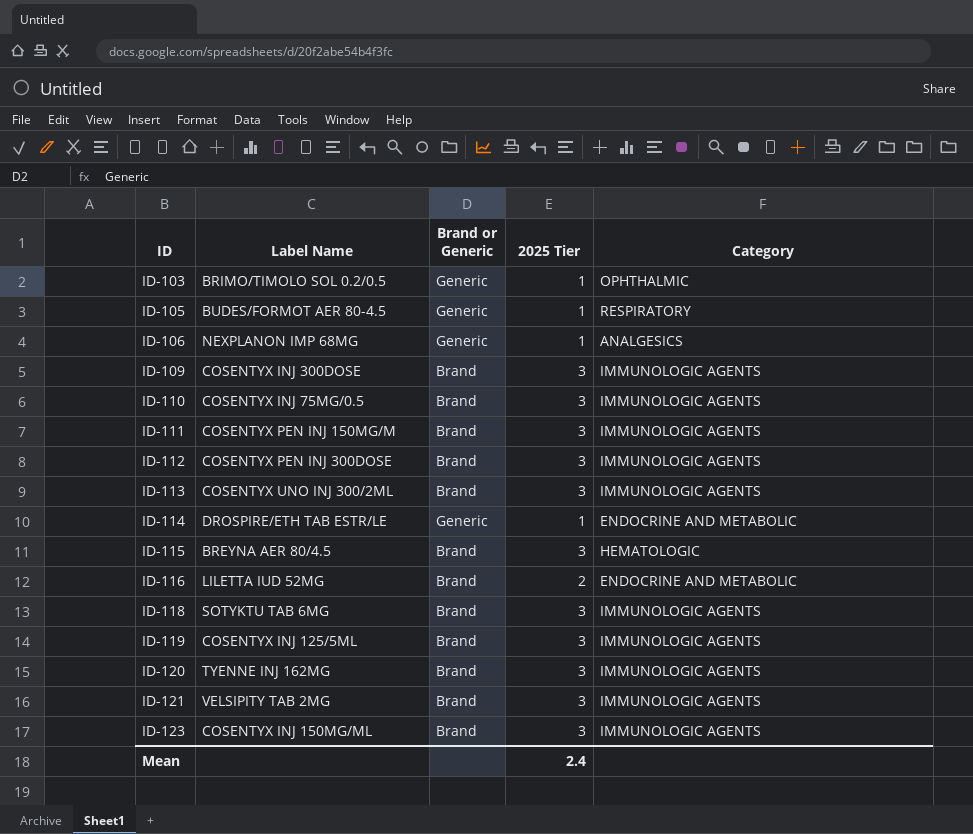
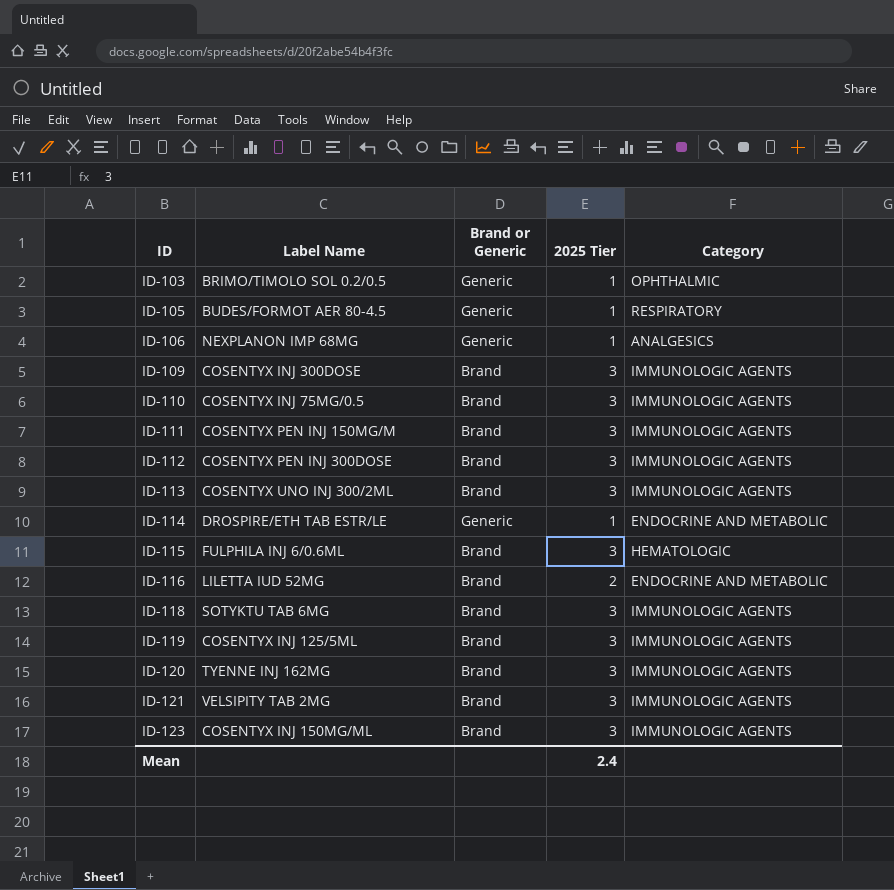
ID-115 | Label Name: BREYNA AER 80/4.5 -> FULPHILA INJ 6/0.6ML

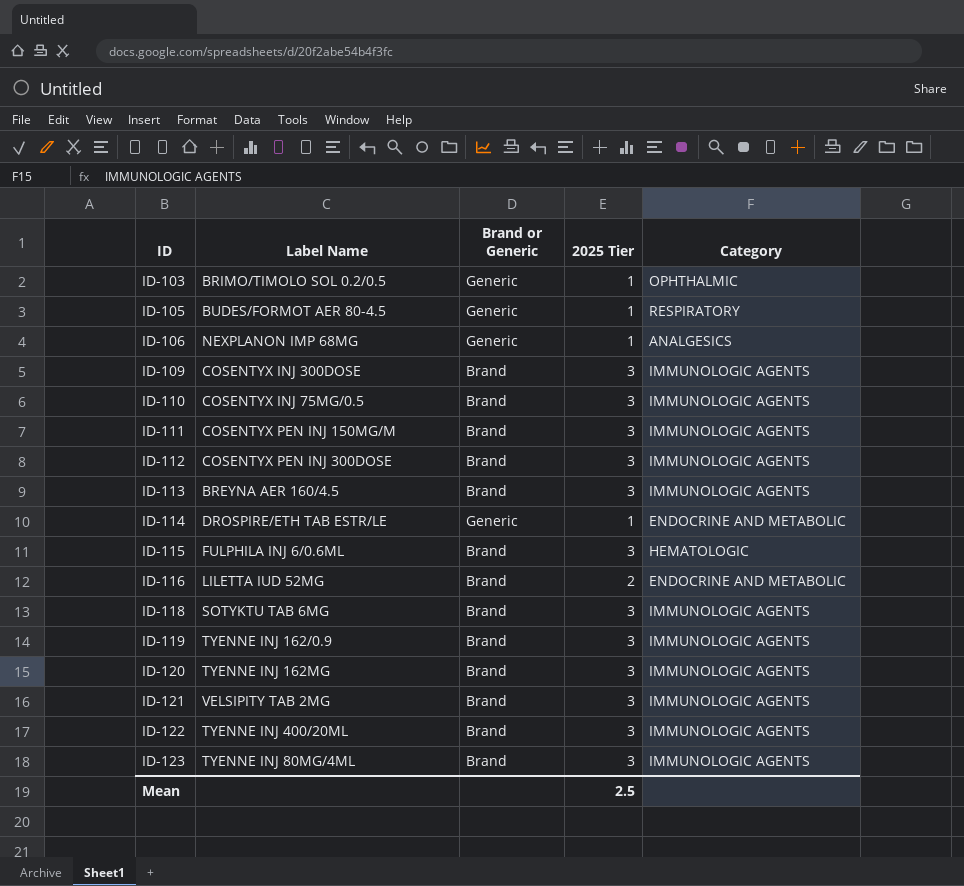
ID-113 | Label Name: COSENTYX UNO INJ 300/2ML -> BREYNA AER 160/4.5
ID-119 | Label Name: COSENTYX INJ 125/5ML -> TYENNE INJ 162/0.9
row ID-122: none -> TYENNE INJ 400/20ML | Brand | 3 | IMMUNOLOGIC AGENTS
ID-123 | Label Name: COSENTYX INJ 150MG/ML -> TYENNE INJ 80MG/4ML
Mean | 2025 Tier: 2.4 -> 2.5

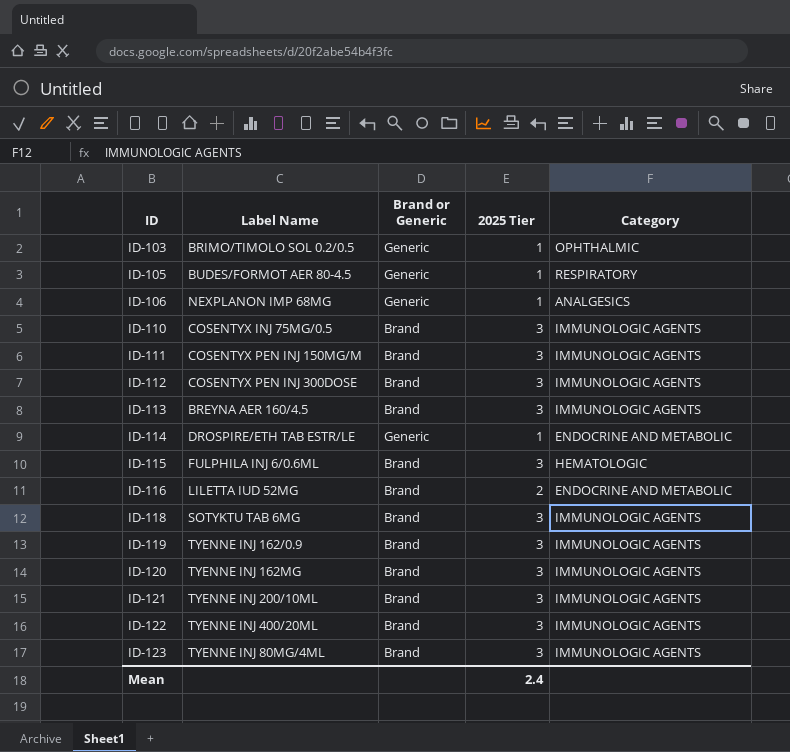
row ID-109: COSENTYX INJ 300DOSE | Brand | 3 | IMMUNOLOGIC AGENTS -> none
ID-121 | Label Name: VELSIPITY TAB 2MG -> TYENNE INJ 200/10ML
Mean | 2025 Tier: 2.5 -> 2.4

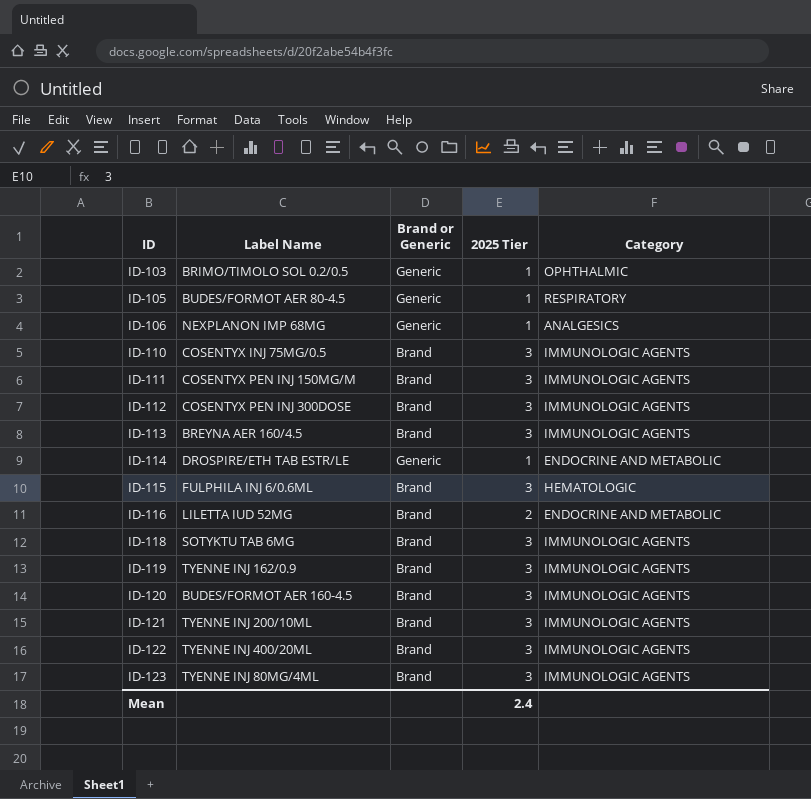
ID-120 | Label Name: TYENNE INJ 162MG -> BUDES/FORMOT AER 160-4.5

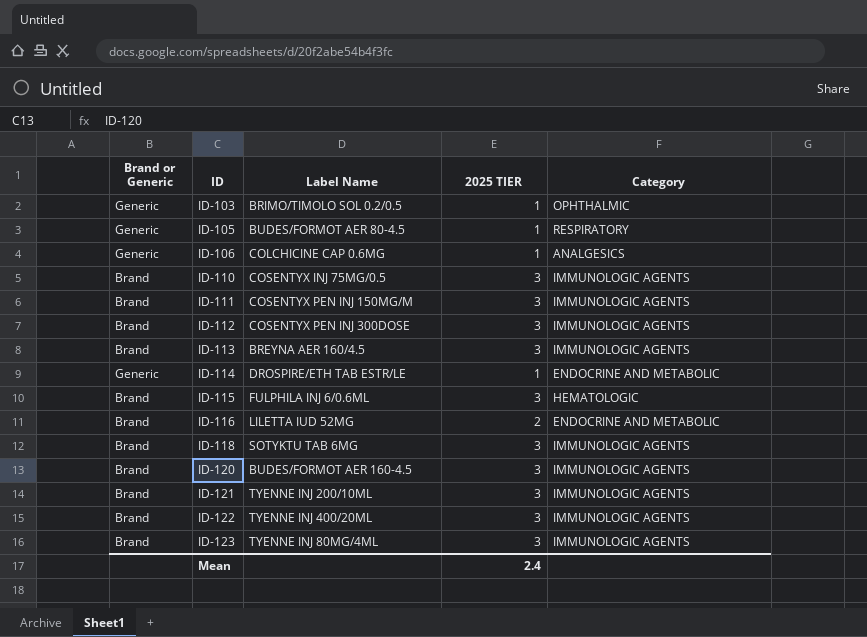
column Brand or Generic | position: 3 -> 1
column name: 2025 Tier -> 2025 TIER
row ID-119: TYENNE INJ 162/0.9 | Brand | 3 | IMMUNOLOGIC AGENTS -> none
ID-106 | Label Name: NEXPLANON IMP 68MG -> COLCHICINE CAP 0.6MG

